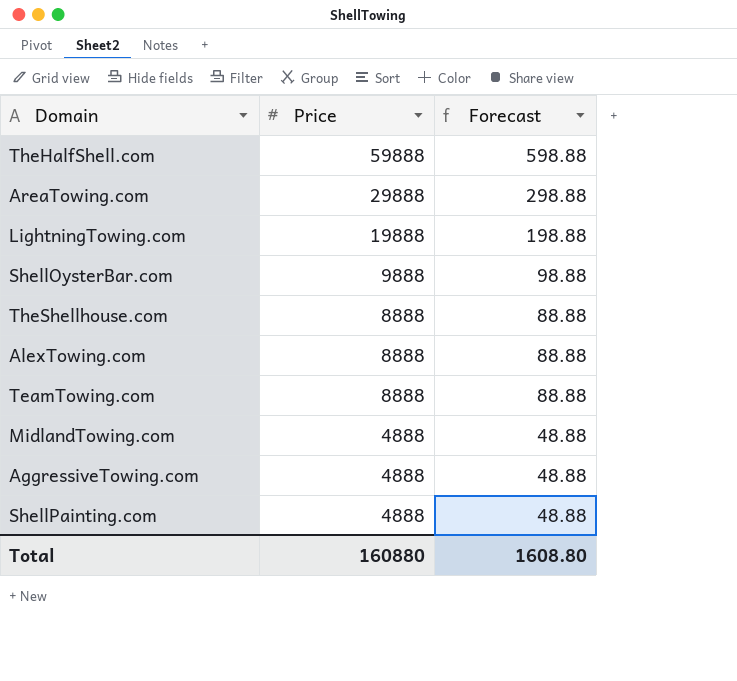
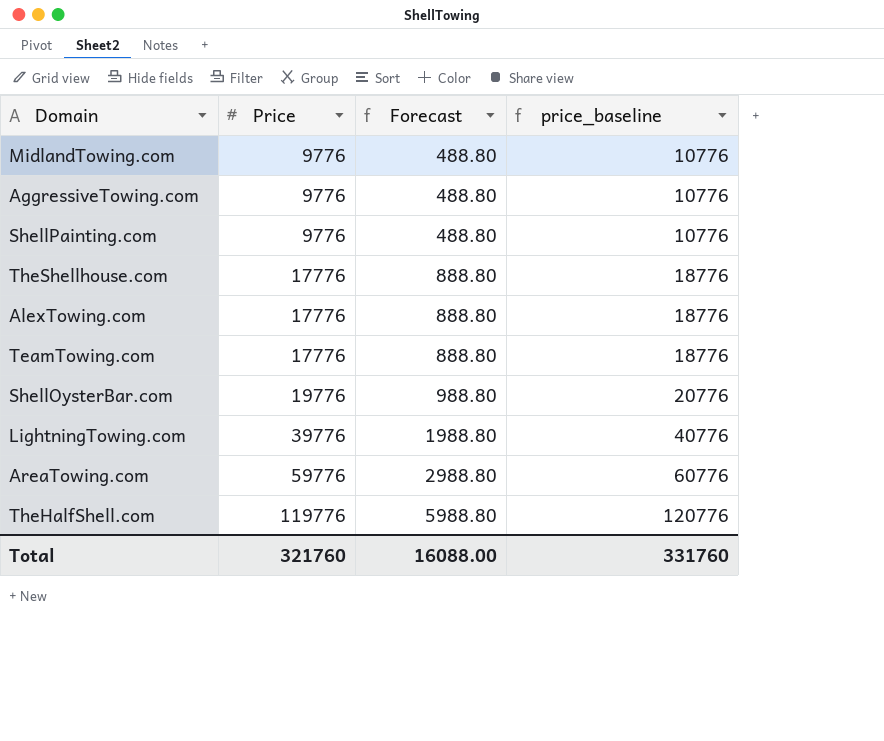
row order: Price descending -> Price ascending
column Forecast | formula: [Price] * 0.01 -> [Price] * 0.05
column price_baseline | formula: none -> [Price] + 1000
MidlandTowing.com | Price: 4888 -> 9776
AggressiveTowing.com | Price: 4888 -> 9776
ShellPainting.com | Price: 4888 -> 9776
TheShellhouse.com | Price: 8888 -> 17776
AlexTowing.com | Price: 8888 -> 17776
TeamTowing.com | Price: 8888 -> 17776
ShellOysterBar.com | Price: 9888 -> 19776
LightningTowing.com | Price: 19888 -> 39776
AreaTowing.com | Price: 29888 -> 59776
TheHalfShell.com | Price: 59888 -> 119776
Total | Price: 160880 -> 321760
Total | Forecast: 1608.80 -> 16088.00

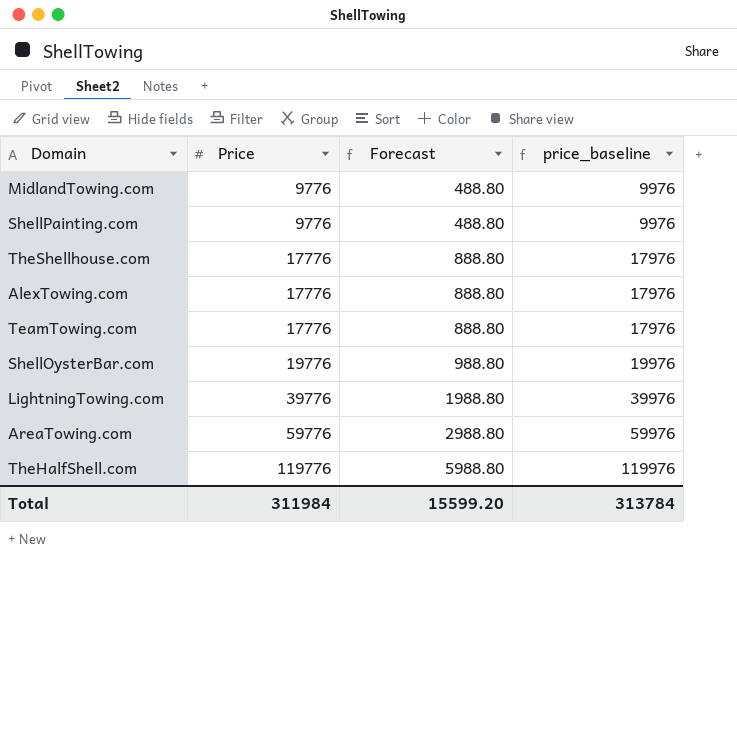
column price_baseline | formula: [Price] + 1000 -> [Price] + 200
row AggressiveTowing.com: 9776 | 488.80 | 10776 -> none
Total | Price: 321760 -> 311984
Total | Forecast: 16088.00 -> 15599.20
Total | price_baseline: 331760 -> 313784

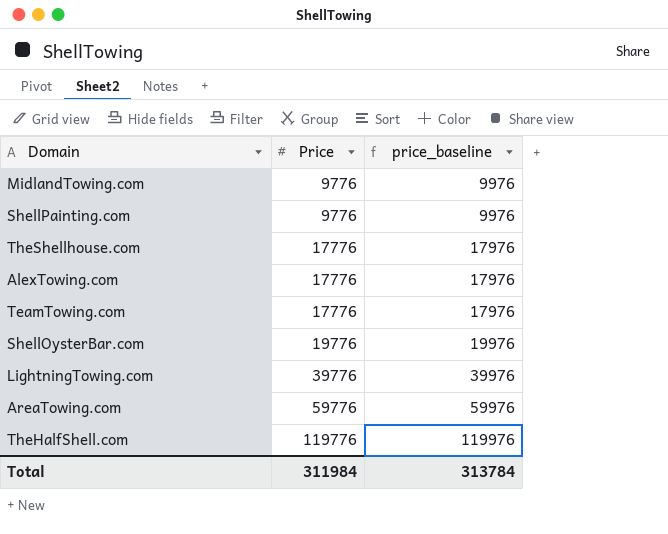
column Forecast | formula: [Price] * 0.05 -> none

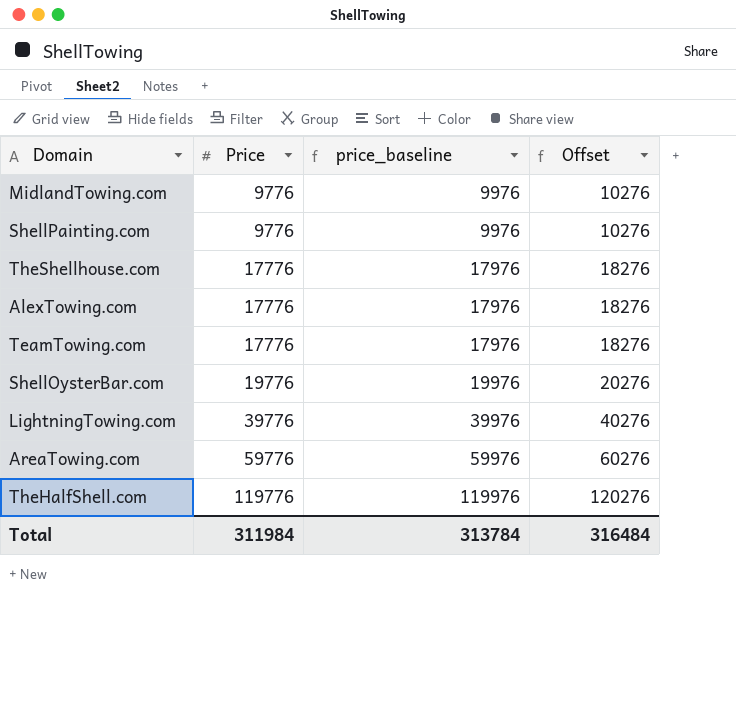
column Offset | formula: none -> [Price] + 500

